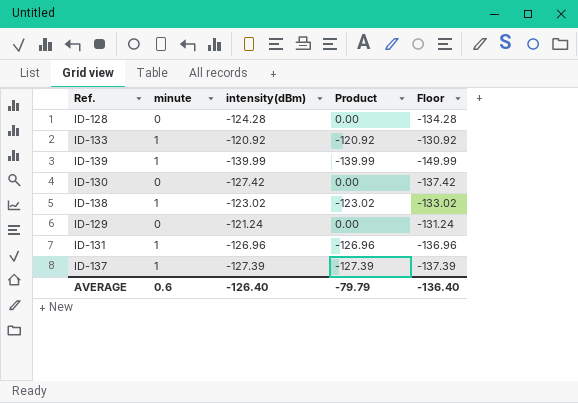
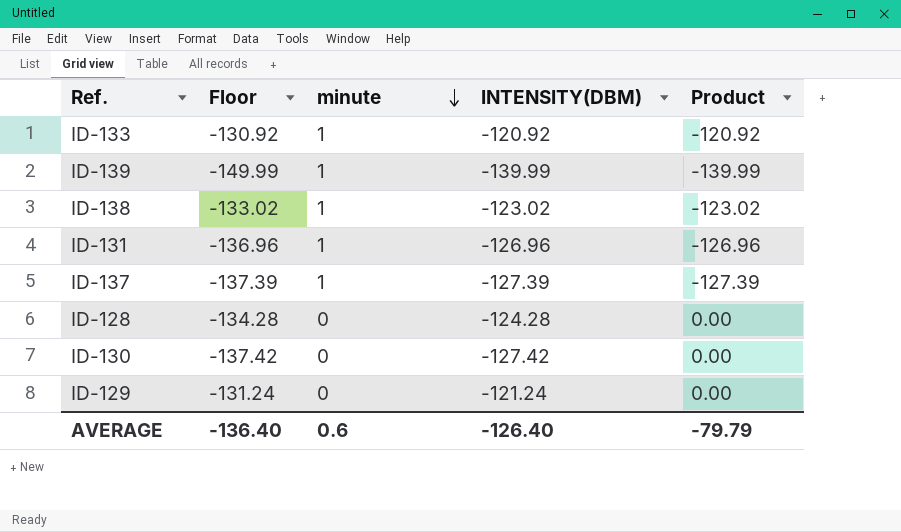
row order: none -> minute descending
column Floor | position: 5 -> 2
column name: intensity(dBm) -> INTENSITY(DBM)

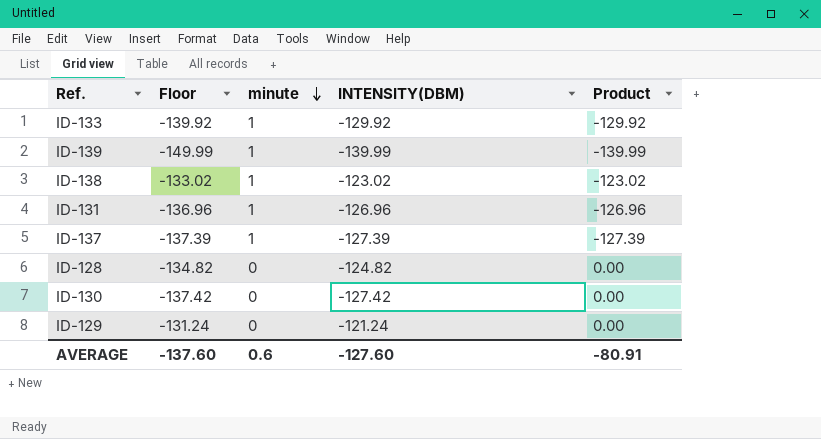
ID-133 | Floor: -130.92 -> -139.92
ID-133 | INTENSITY(DBM): -120.92 -> -129.92
ID-133 | Product: -120.92 -> -129.92
ID-128 | Floor: -134.28 -> -134.82
ID-128 | INTENSITY(DBM): -124.28 -> -124.82
AVERAGE | Floor: -136.40 -> -137.60
AVERAGE | INTENSITY(DBM): -126.40 -> -127.60
AVERAGE | Product: -79.79 -> -80.91

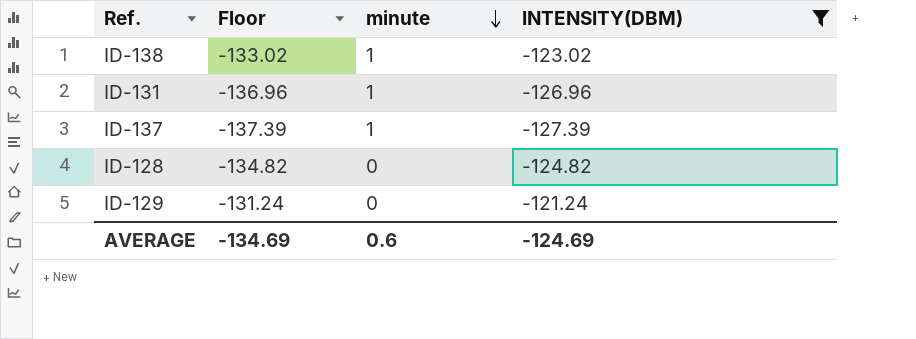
filter: none -> INTENSITY(DBM) >= -127.39
column Product | formula: [minute] * [INTENSITY(DBM)] -> none
AVERAGE | Floor: -137.60 -> -134.69
AVERAGE | INTENSITY(DBM): -127.60 -> -124.69

